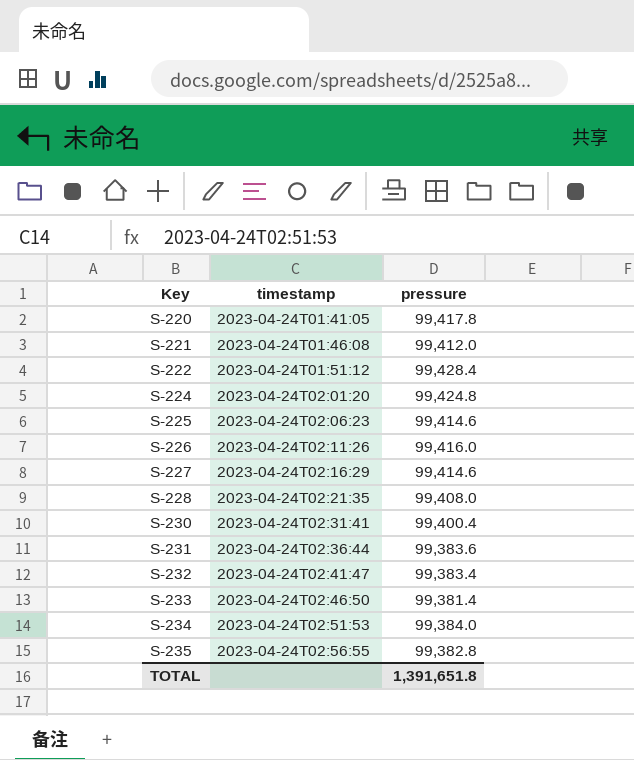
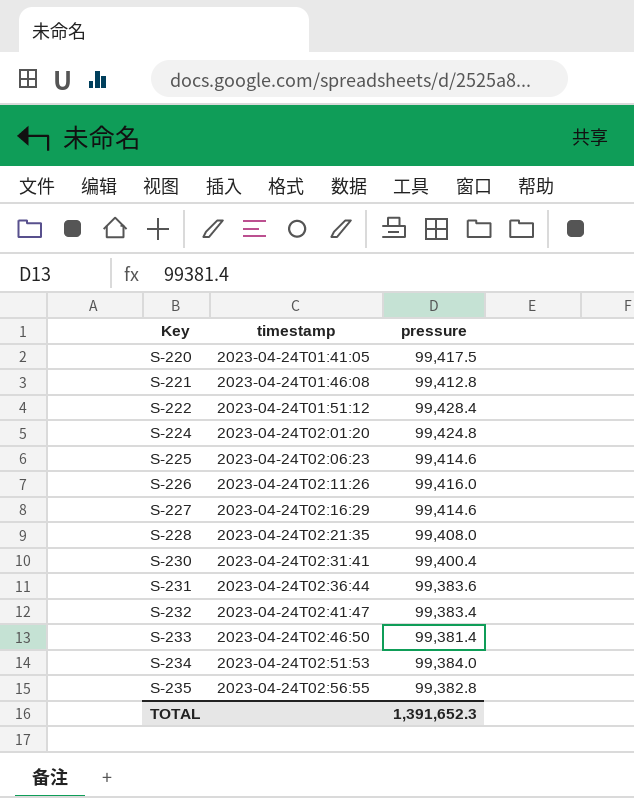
S-220 | pressure: 99,417.8 -> 99,417.5
S-221 | pressure: 99,412.0 -> 99,412.8
TOTAL | pressure: 1,391,651.8 -> 1,391,652.3

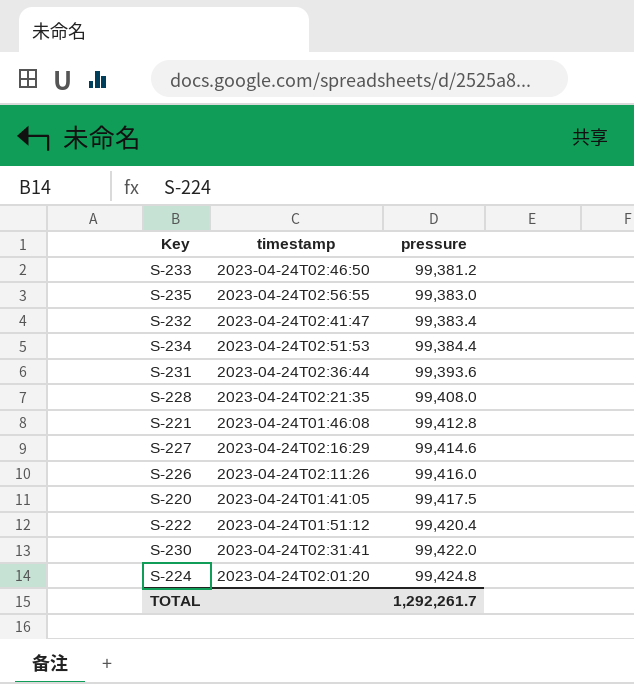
row order: Key ascending -> pressure ascending
row S-225: 2023-04-24T02:06:23 | 99,414.6 -> none
S-233 | pressure: 99,381.4 -> 99,381.2
S-235 | pressure: 99,382.8 -> 99,383.0
S-234 | pressure: 99,384.0 -> 99,384.4
S-231 | pressure: 99,383.6 -> 99,393.6
S-222 | pressure: 99,428.4 -> 99,420.4
S-230 | pressure: 99,400.4 -> 99,422.0
TOTAL | pressure: 1,391,652.3 -> 1,292,261.7

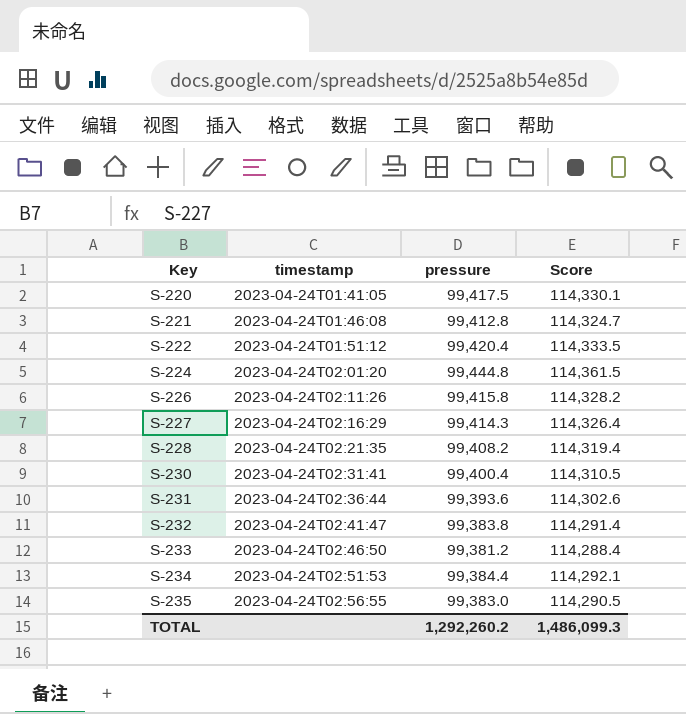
row order: pressure ascending -> Key ascending
column Score | formula: none -> [pressure] * 1.15
S-224 | pressure: 99,424.8 -> 99,444.8
S-226 | pressure: 99,416.0 -> 99,415.8
S-227 | pressure: 99,414.6 -> 99,414.3
S-228 | pressure: 99,408.0 -> 99,408.2
S-230 | pressure: 99,422.0 -> 99,400.4
S-232 | pressure: 99,383.4 -> 99,383.8
TOTAL | pressure: 1,292,261.7 -> 1,292,260.2

